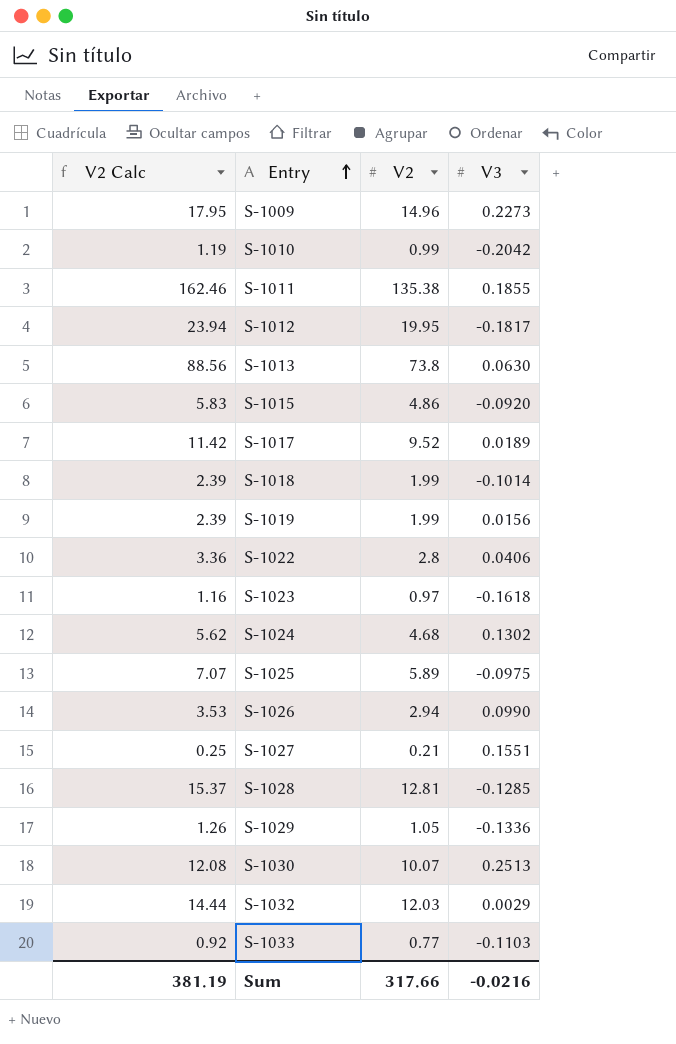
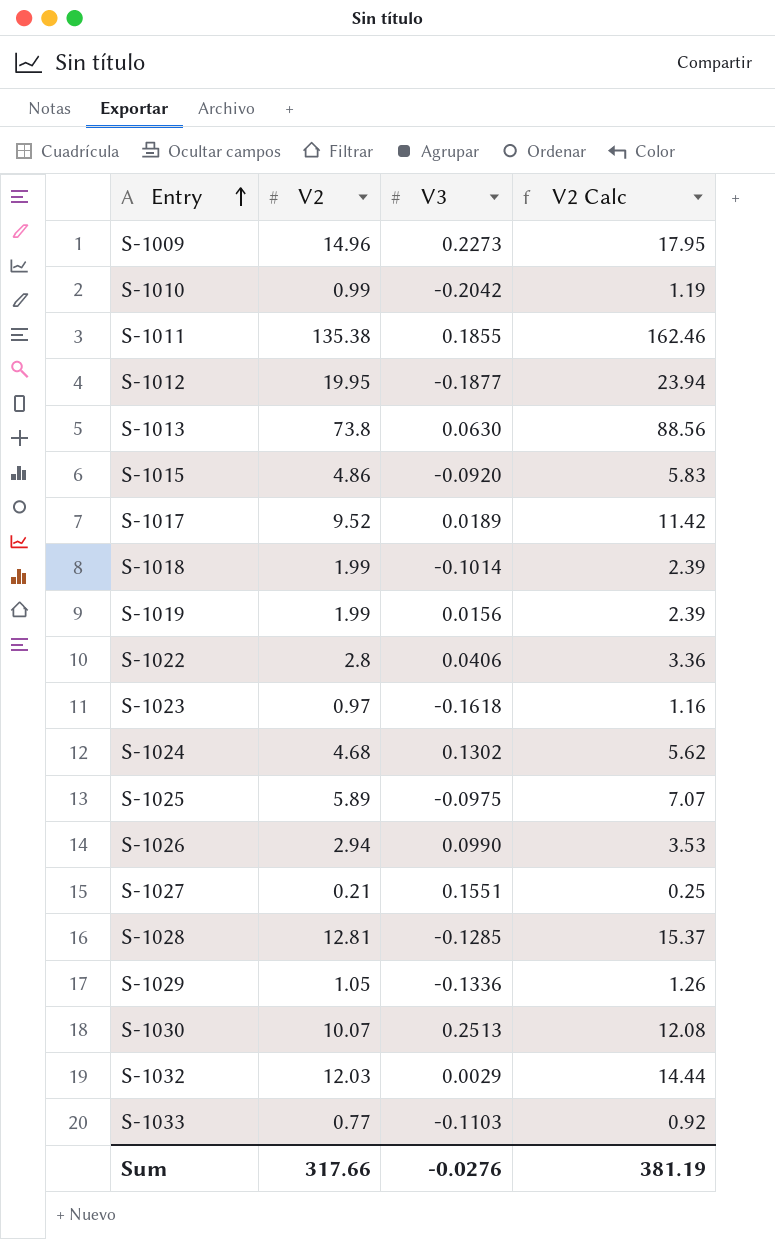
column V2 Calc | position: 1 -> 4
S-1012 | V3: -0.1817 -> -0.1877
Sum | V3: -0.0216 -> -0.0276

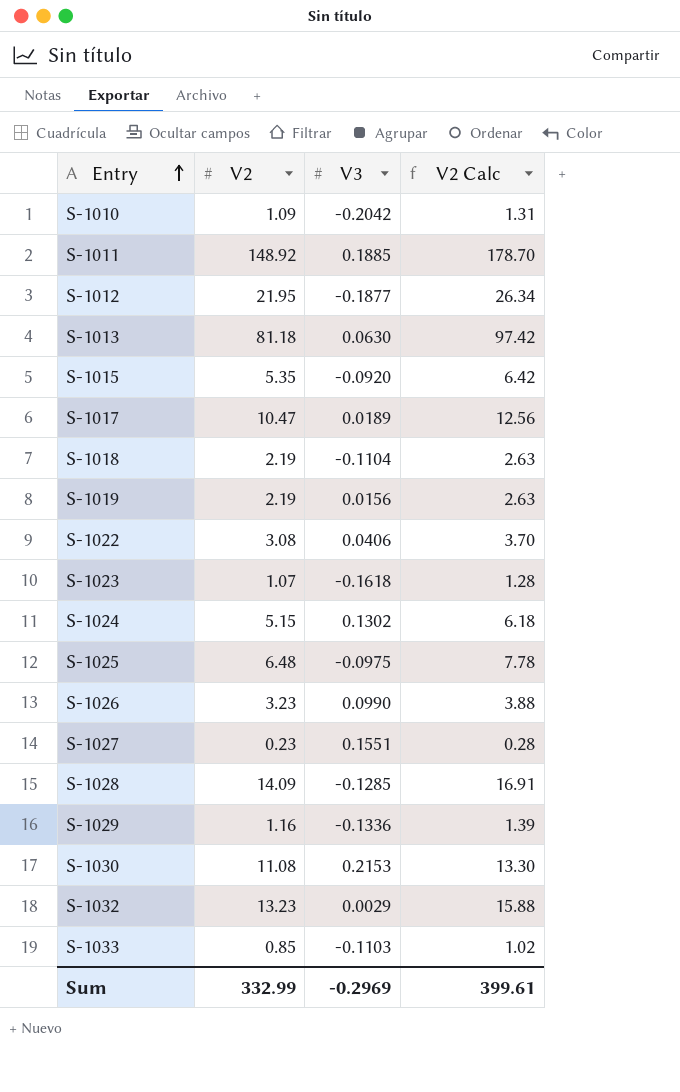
row S-1009: 14.96 | 0.2273 | 17.95 -> none
S-1010 | V2: 0.99 -> 1.09
S-1010 | V2 Calc: 1.19 -> 1.31
S-1011 | V2: 135.38 -> 148.92
S-1011 | V3: 0.1855 -> 0.1885
S-1011 | V2 Calc: 162.46 -> 178.70
S-1012 | V2: 19.95 -> 21.95
S-1012 | V2 Calc: 23.94 -> 26.34
S-1013 | V2: 73.8 -> 81.18
S-1013 | V2 Calc: 88.56 -> 97.42
S-1015 | V2: 4.86 -> 5.35
S-1015 | V2 Calc: 5.83 -> 6.42
S-1017 | V2: 9.52 -> 10.47
S-1017 | V2 Calc: 11.42 -> 12.56
S-1018 | V2: 1.99 -> 2.19
S-1018 | V3: -0.1014 -> -0.1104
S-1018 | V2 Calc: 2.39 -> 2.63
S-1019 | V2: 1.99 -> 2.19
S-1019 | V2 Calc: 2.39 -> 2.63
S-1022 | V2: 2.8 -> 3.08
S-1022 | V2 Calc: 3.36 -> 3.70
S-1023 | V2: 0.97 -> 1.07
S-1023 | V2 Calc: 1.16 -> 1.28
S-1024 | V2: 4.68 -> 5.15
S-1024 | V2 Calc: 5.62 -> 6.18
S-1025 | V2: 5.89 -> 6.48
S-1025 | V2 Calc: 7.07 -> 7.78
S-1026 | V2: 2.94 -> 3.23
S-1026 | V2 Calc: 3.53 -> 3.88
S-1027 | V2: 0.21 -> 0.23
S-1027 | V2 Calc: 0.25 -> 0.28
S-1028 | V2: 12.81 -> 14.09
S-1028 | V2 Calc: 15.37 -> 16.91
S-1029 | V2: 1.05 -> 1.16
S-1029 | V2 Calc: 1.26 -> 1.39
S-1030 | V2: 10.07 -> 11.08
S-1030 | V3: 0.2513 -> 0.2153
S-1030 | V2 Calc: 12.08 -> 13.30
S-1032 | V2: 12.03 -> 13.23
S-1032 | V2 Calc: 14.44 -> 15.88
S-1033 | V2: 0.77 -> 0.85
S-1033 | V2 Calc: 0.92 -> 1.02
Sum | V2: 317.66 -> 332.99
Sum | V3: -0.0276 -> -0.2969
Sum | V2 Calc: 381.19 -> 399.61

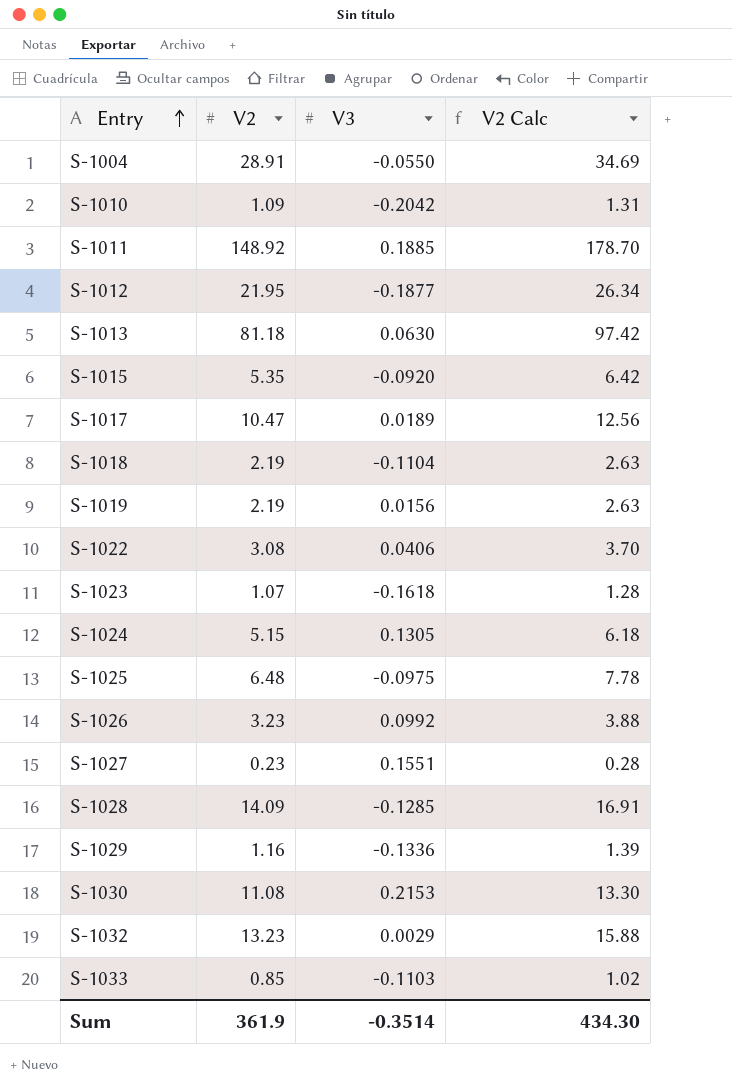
row S-1004: none -> 28.91 | -0.0550 | 34.69
S-1024 | V3: 0.1302 -> 0.1305
S-1026 | V3: 0.0990 -> 0.0992
Sum | V2: 332.99 -> 361.9
Sum | V3: -0.2969 -> -0.3514
Sum | V2 Calc: 399.61 -> 434.30

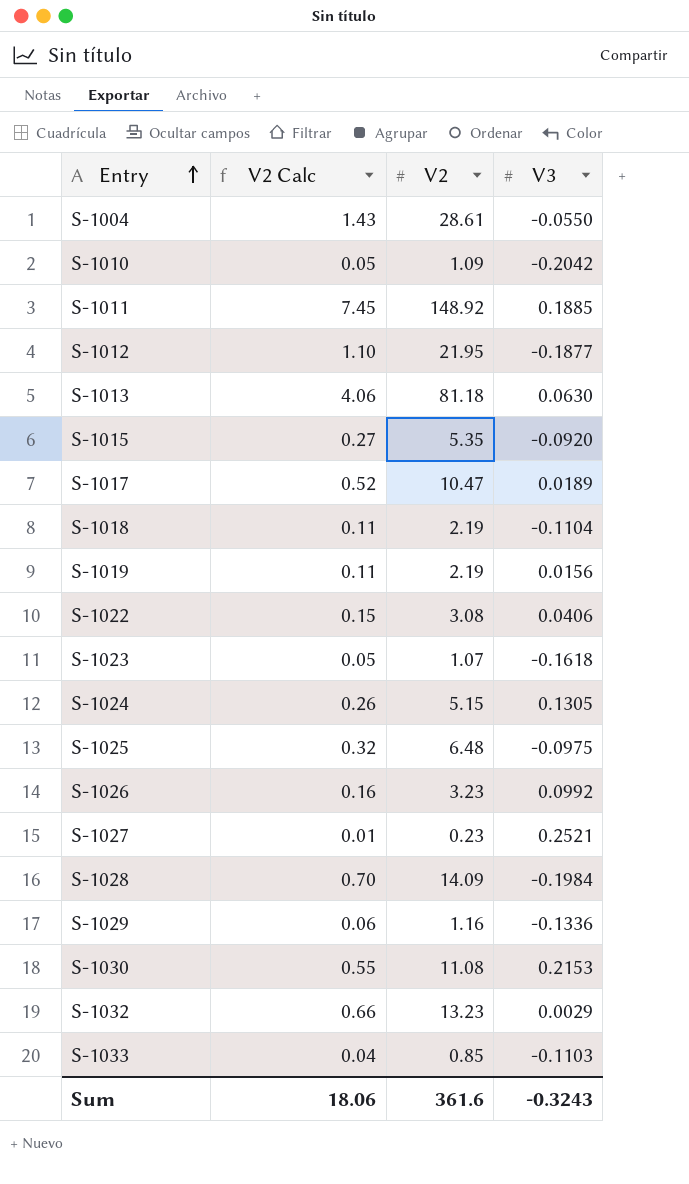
column V2 Calc | formula: [V2] * 1.2 -> [V2] * 0.05
column V2 Calc | position: 4 -> 2
S-1004 | V2: 28.91 -> 28.61
S-1027 | V3: 0.1551 -> 0.2521
S-1028 | V3: -0.1285 -> -0.1984
Sum | V2 Calc: 434.30 -> 18.06
Sum | V2: 361.9 -> 361.6
Sum | V3: -0.3514 -> -0.3243

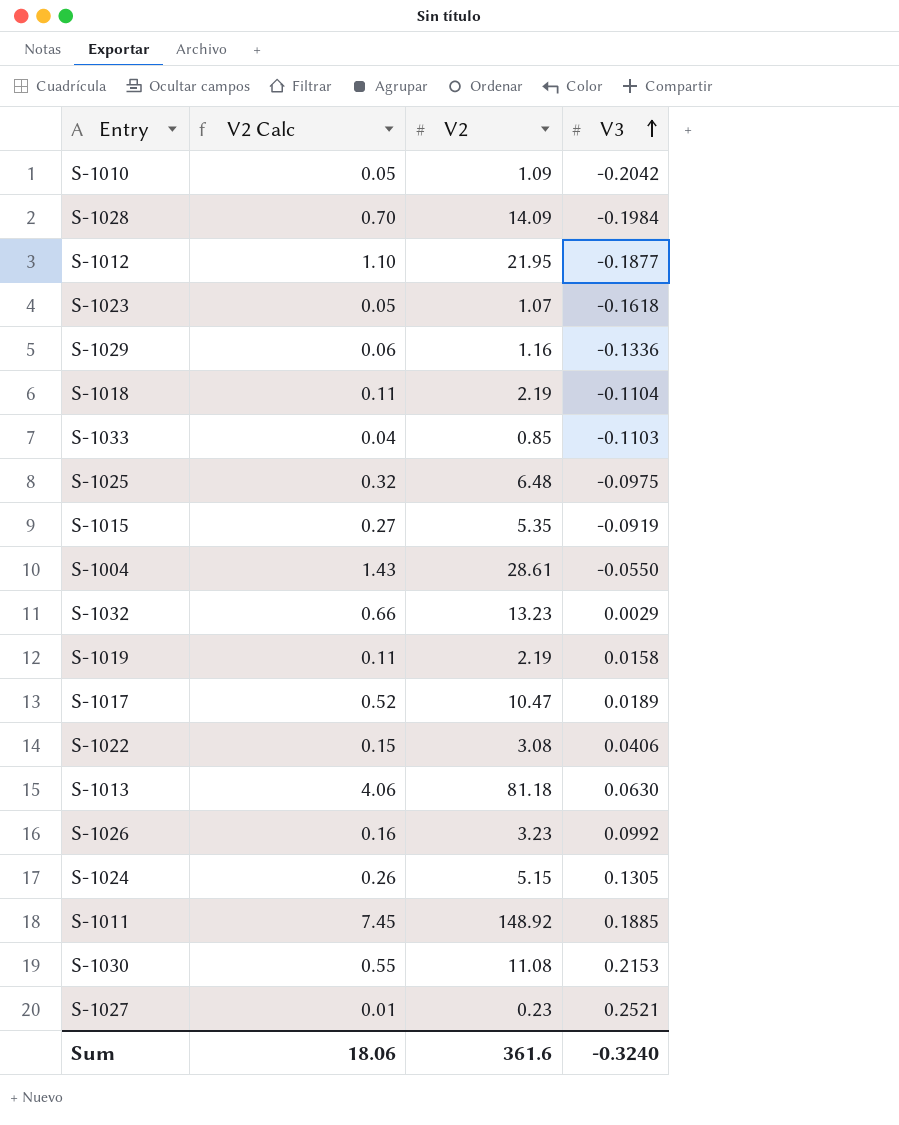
row order: Entry ascending -> V3 ascending
S-1015 | V3: -0.0920 -> -0.0919
S-1019 | V3: 0.0156 -> 0.0158
Sum | V3: -0.3243 -> -0.3240

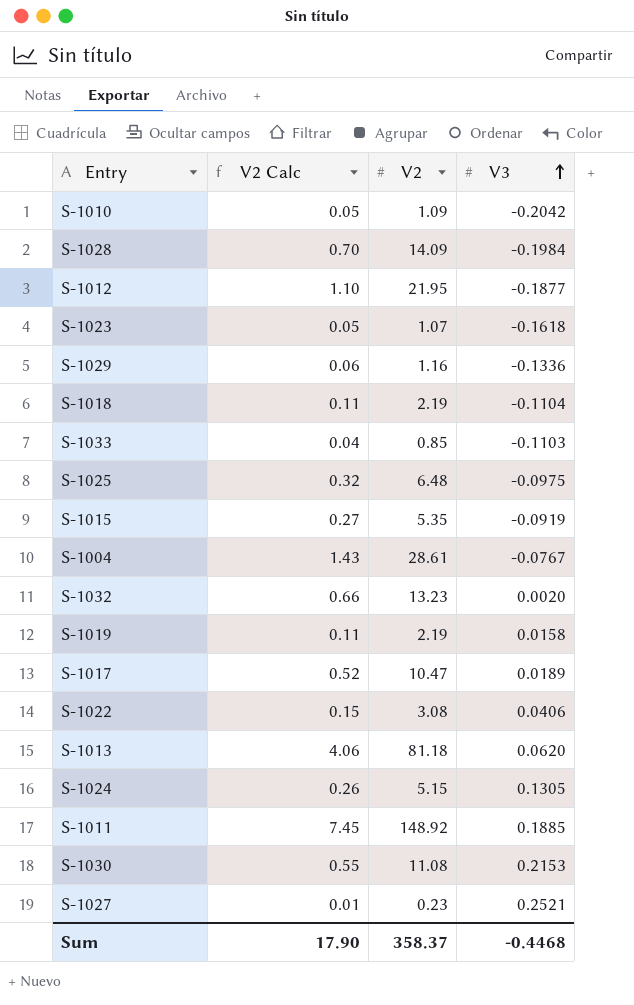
row S-1026: 0.16 | 3.23 | 0.0992 -> none
S-1004 | V3: -0.0550 -> -0.0767
S-1032 | V3: 0.0029 -> 0.0020
S-1013 | V3: 0.0630 -> 0.0620
Sum | V2 Calc: 18.06 -> 17.90
Sum | V2: 361.6 -> 358.37
Sum | V3: -0.3240 -> -0.4468

